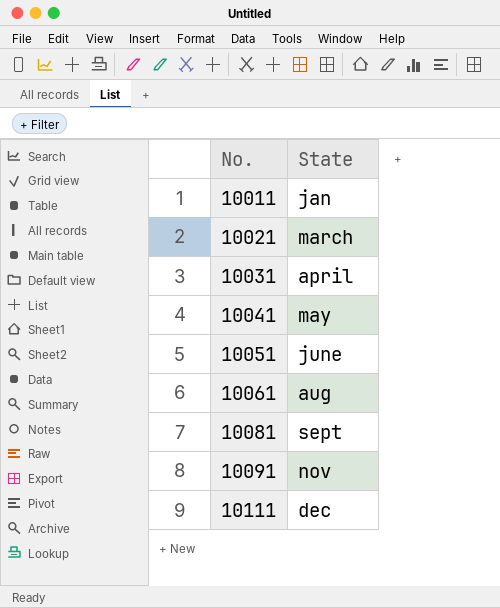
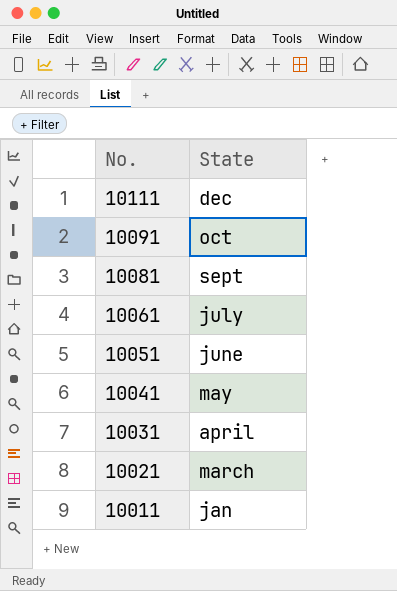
row order: No. ascending -> No. descending
10091 | State: nov -> oct
10061 | State: aug -> july

